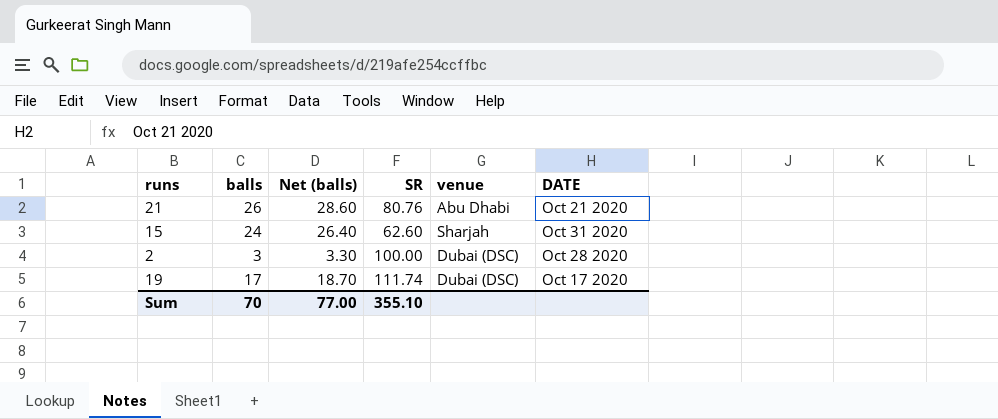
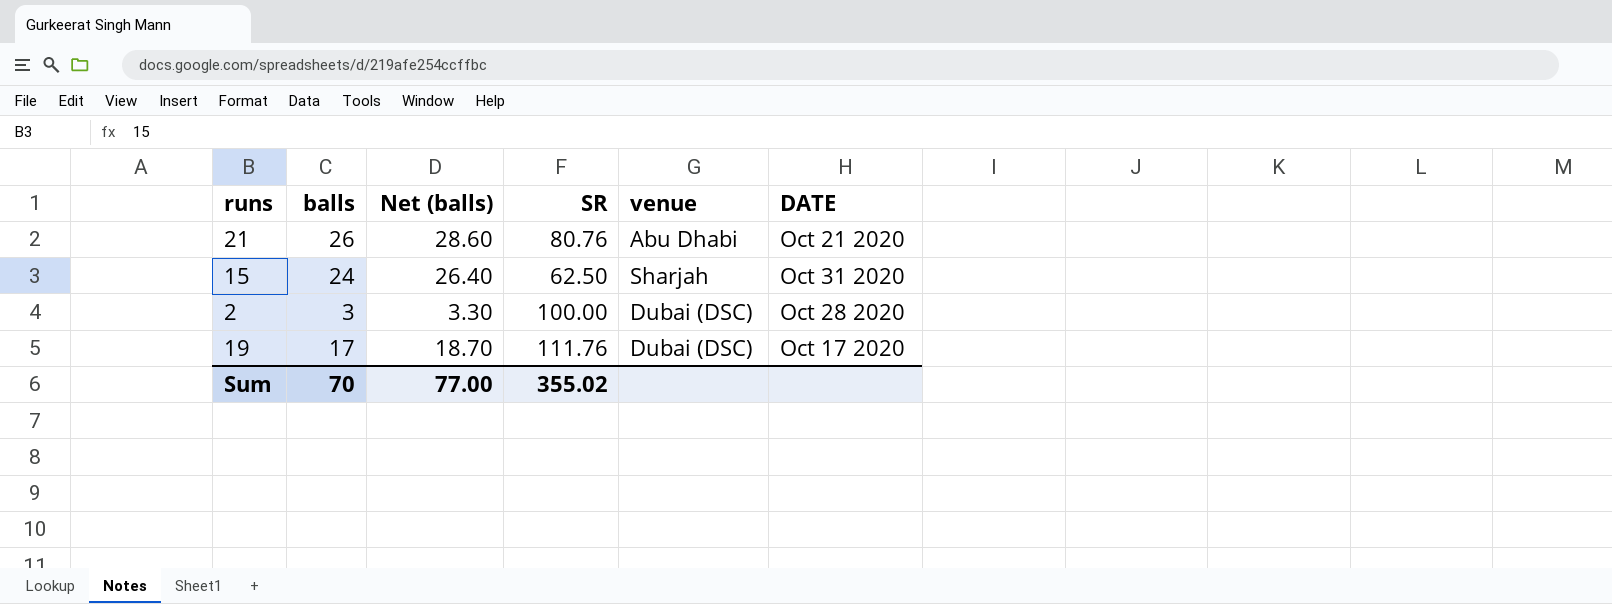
15 | SR: 62.60 -> 62.50
19 | SR: 111.74 -> 111.76
Sum | SR: 355.10 -> 355.02

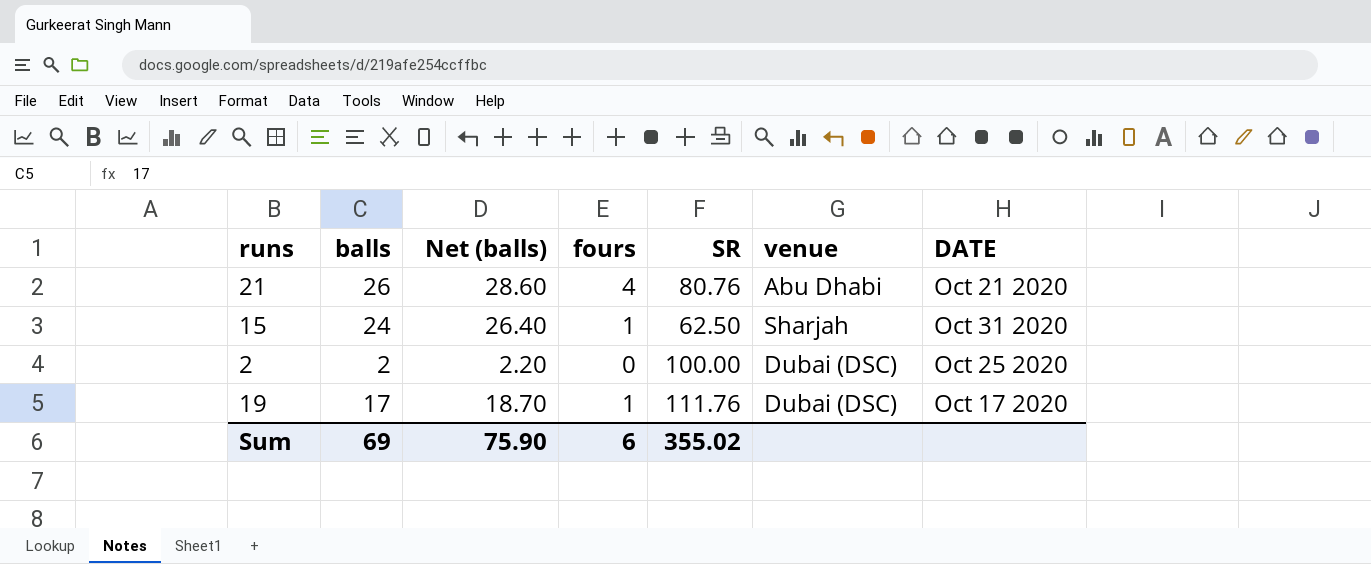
column fours | position: none -> 4
2 | balls: 3 -> 2
2 | Net (balls): 3.30 -> 2.20
2 | DATE: Oct 28 2020 -> Oct 25 2020
Sum | balls: 70 -> 69
Sum | Net (balls): 77.00 -> 75.90

